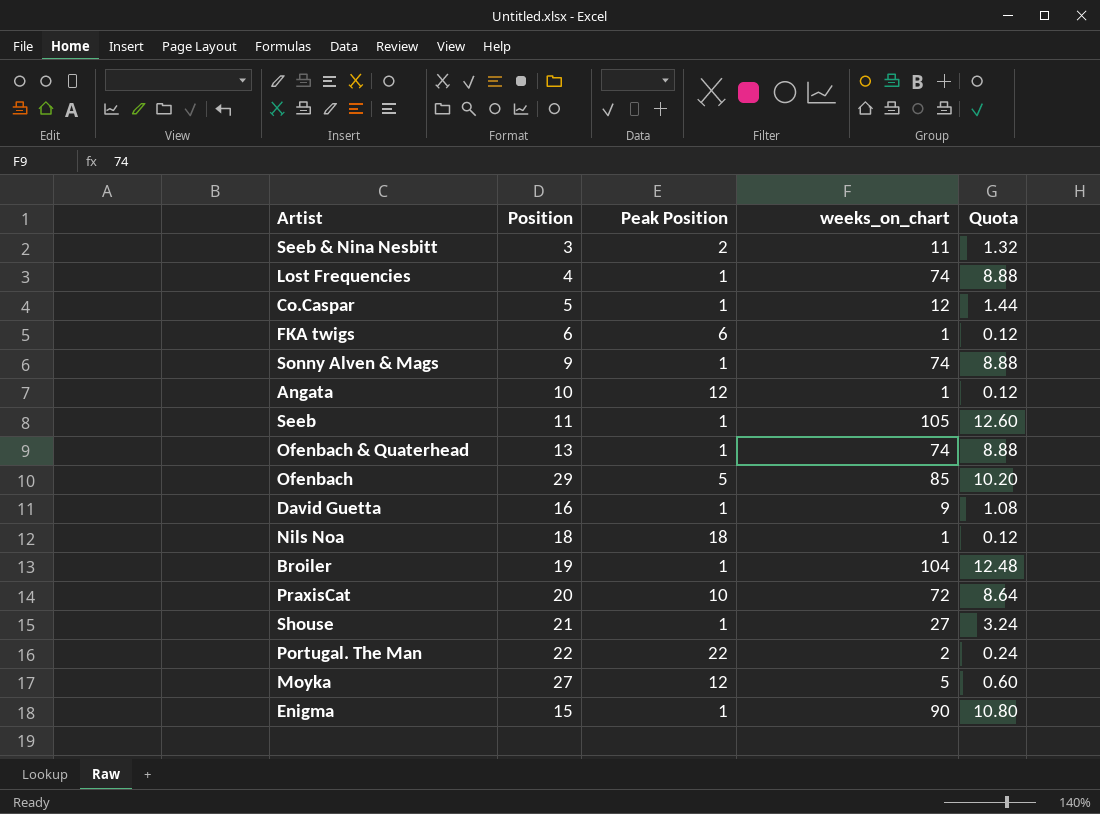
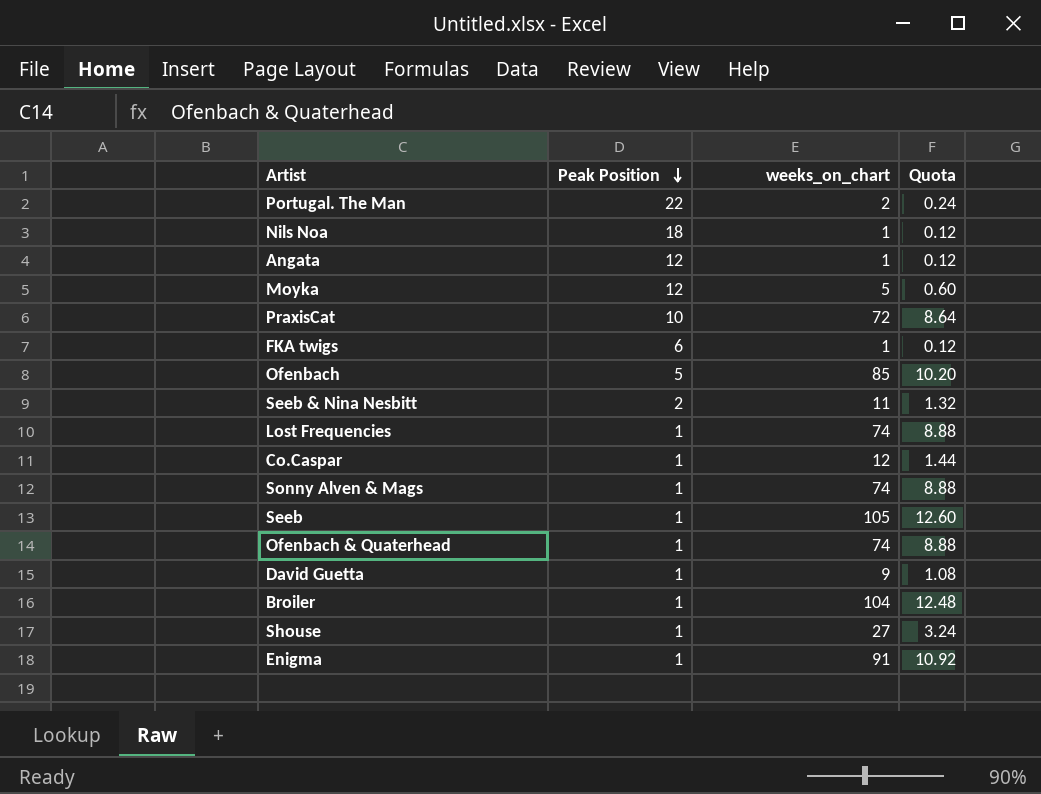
row order: none -> Peak Position descending
column Position | position: 2 -> none
Enigma | weeks_on_chart: 90 -> 91
Enigma | Quota: 10.80 -> 10.92

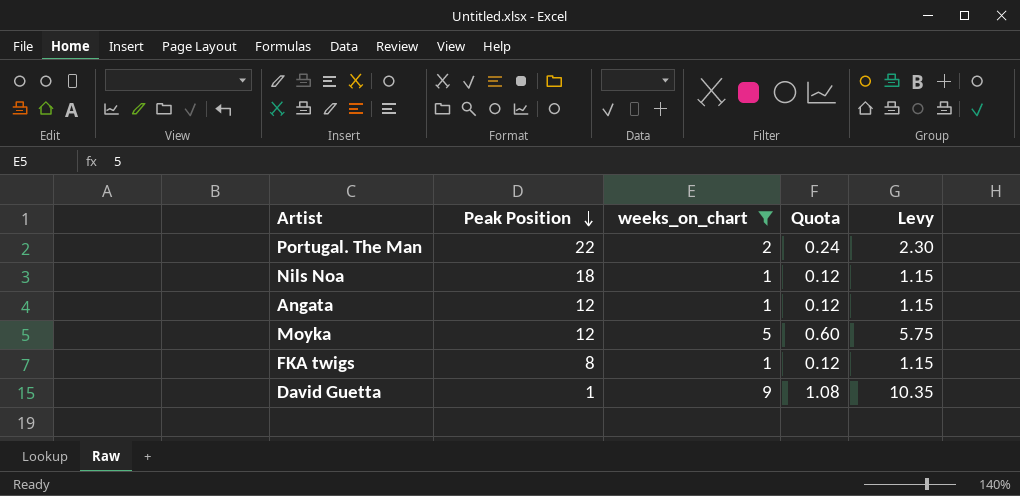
filter: none -> weeks_on_chart <= 9
column Levy | formula: none -> [weeks_on_chart] * 1.15
FKA twigs | Peak Position: 6 -> 8

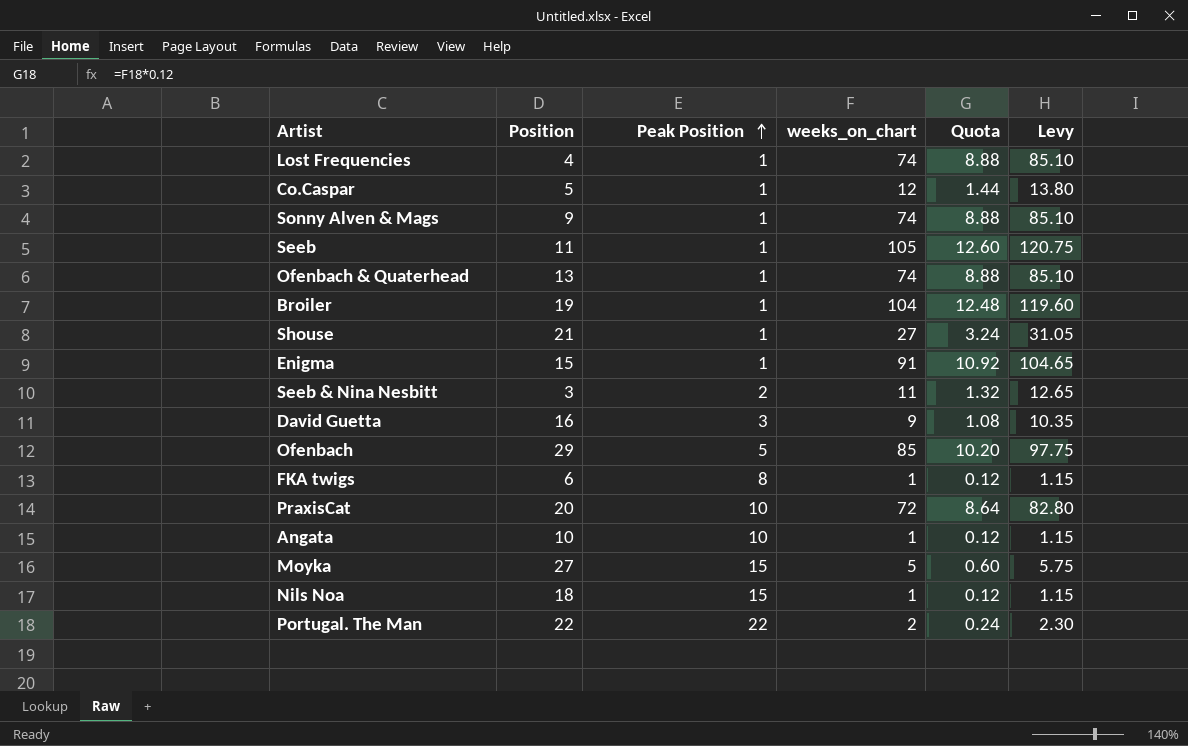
filter: weeks_on_chart <= 9 -> none
row order: Peak Position descending -> Peak Position ascending
column Position | position: none -> 2
David Guetta | Peak Position: 1 -> 3
Angata | Peak Position: 12 -> 10
Moyka | Peak Position: 12 -> 15
Nils Noa | Peak Position: 18 -> 15

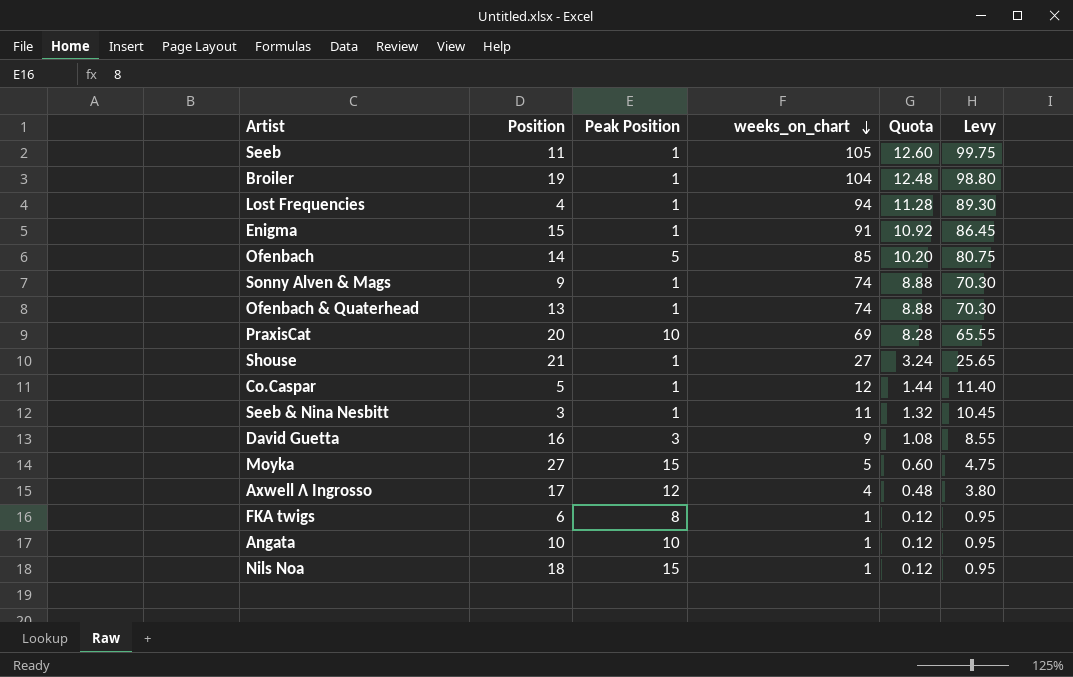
row order: Peak Position ascending -> weeks_on_chart descending
column Levy | formula: [weeks_on_chart] * 1.15 -> [weeks_on_chart] * 0.95
row Portugal. The Man: 22 | 22 | 2 | 0.24 | 2.30 -> none
Lost Frequencies | weeks_on_chart: 74 -> 94
Lost Frequencies | Quota: 8.88 -> 11.28
Ofenbach | Position: 29 -> 14
PraxisCat | weeks_on_chart: 72 -> 69
PraxisCat | Quota: 8.64 -> 8.28
Seeb & Nina Nesbitt | Peak Position: 2 -> 1
row Axwell Λ Ingrosso: none -> 17 | 12 | 4 | 0.48 | 3.80

